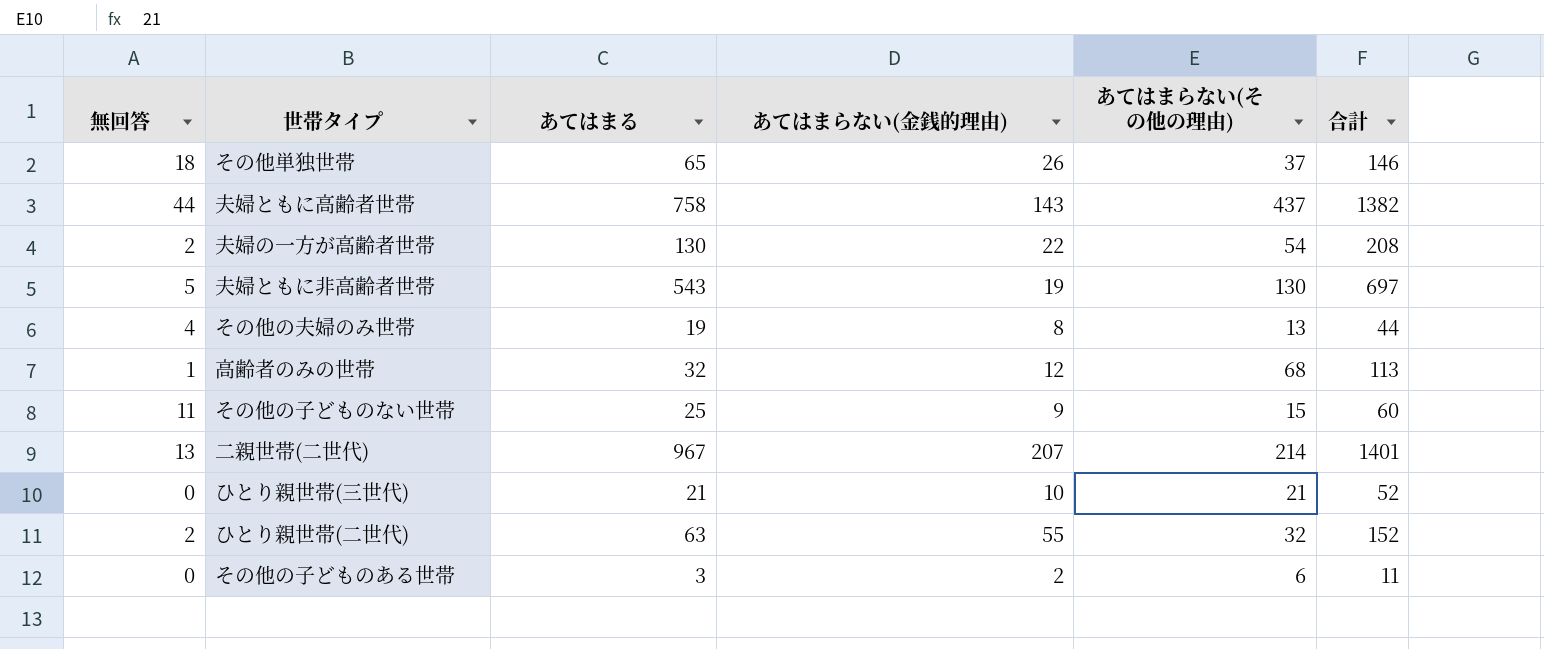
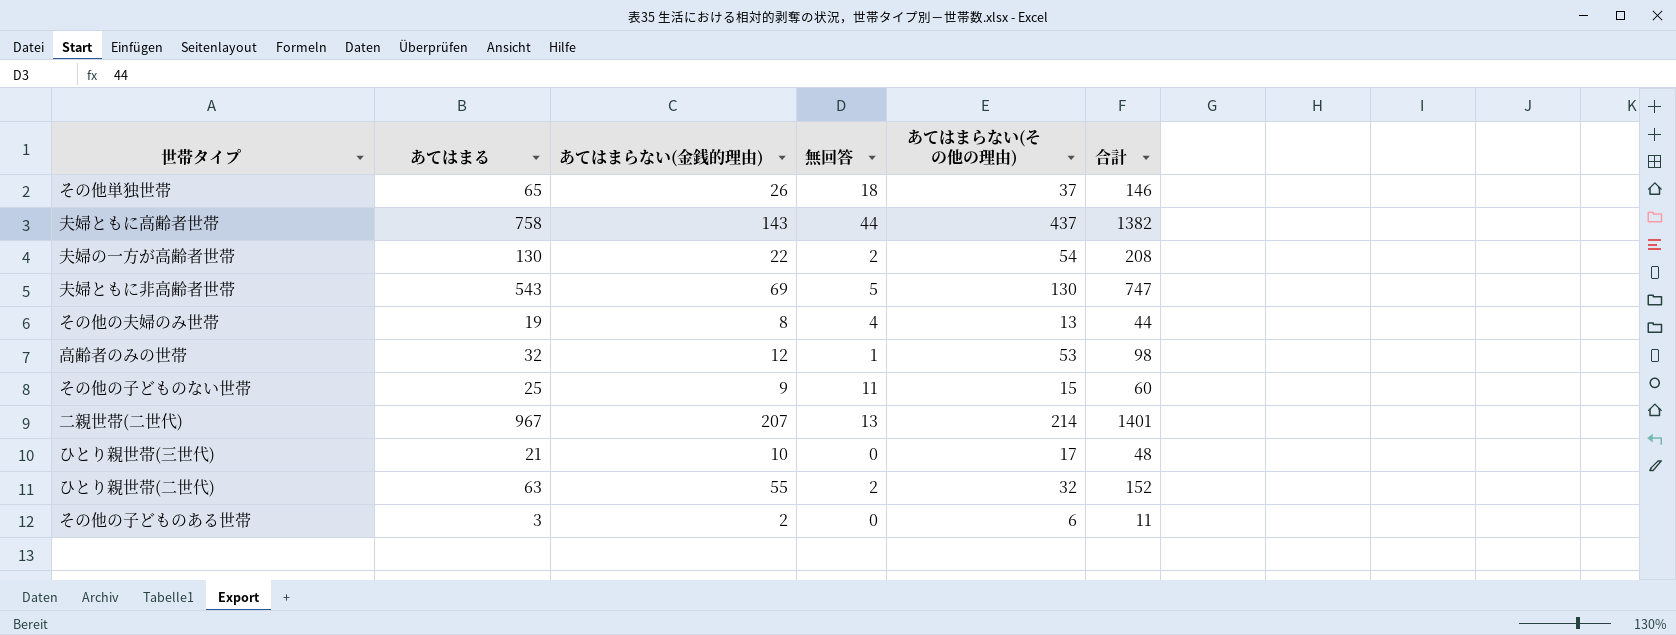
column 無回答 | position: 1 -> 4
夫婦ともに非高齢者世帯 | あてはまらない(金銭的理由): 19 -> 69
夫婦ともに非高齢者世帯 | 合計: 697 -> 747
高齢者のみの世帯 | あてはまらない(その他の理由): 68 -> 53
高齢者のみの世帯 | 合計: 113 -> 98
ひとり親世帯(三世代) | あてはまらない(その他の理由): 21 -> 17
ひとり親世帯(三世代) | 合計: 52 -> 48

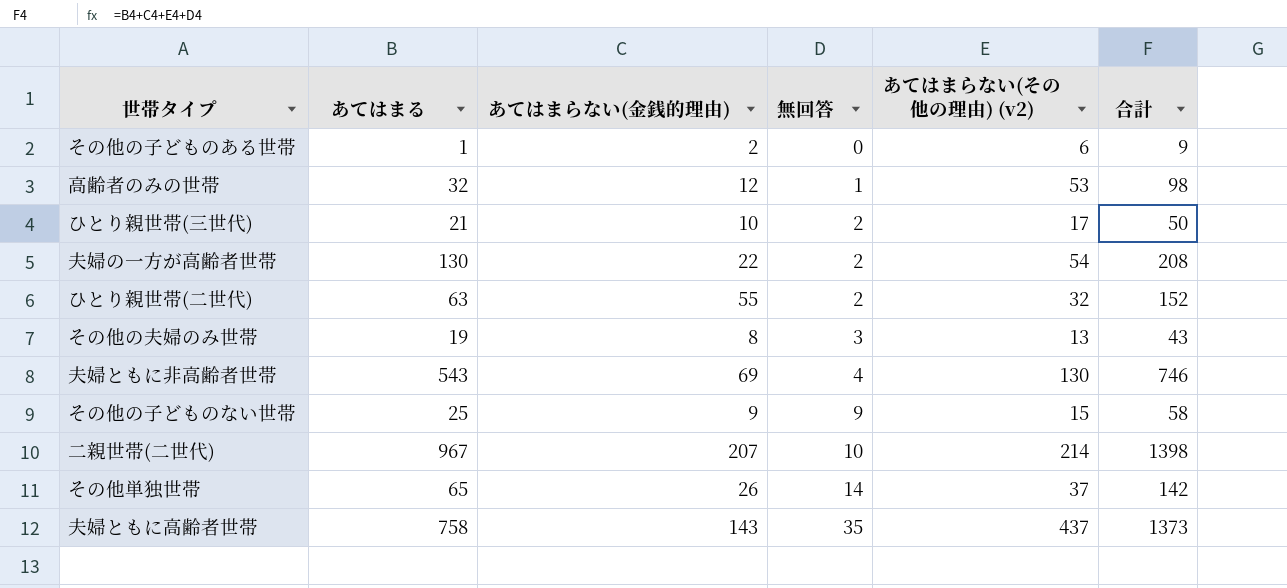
row order: none -> 無回答 ascending
column name: あてはまらない(その他の理由) -> あてはまらない(その他の理由) (v2)
その他の子どものある世帯 | あてはまる: 3 -> 1
その他の子どものある世帯 | 合計: 11 -> 9
ひとり親世帯(三世代) | 無回答: 0 -> 2
ひとり親世帯(三世代) | 合計: 48 -> 50
その他の夫婦のみ世帯 | 無回答: 4 -> 3
その他の夫婦のみ世帯 | 合計: 44 -> 43
夫婦ともに非高齢者世帯 | 無回答: 5 -> 4
夫婦ともに非高齢者世帯 | 合計: 747 -> 746
その他の子どものない世帯 | 無回答: 11 -> 9
その他の子どものない世帯 | 合計: 60 -> 58
二親世帯(二世代) | 無回答: 13 -> 10
二親世帯(二世代) | 合計: 1401 -> 1398
その他単独世帯 | 無回答: 18 -> 14
その他単独世帯 | 合計: 146 -> 142
夫婦ともに高齢者世帯 | 無回答: 44 -> 35
夫婦ともに高齢者世帯 | 合計: 1382 -> 1373

